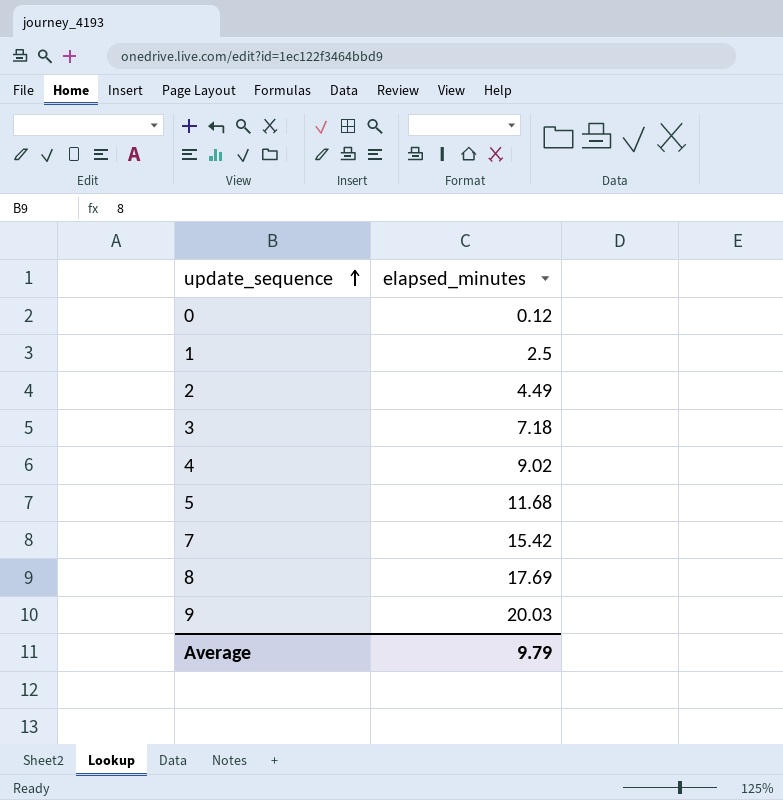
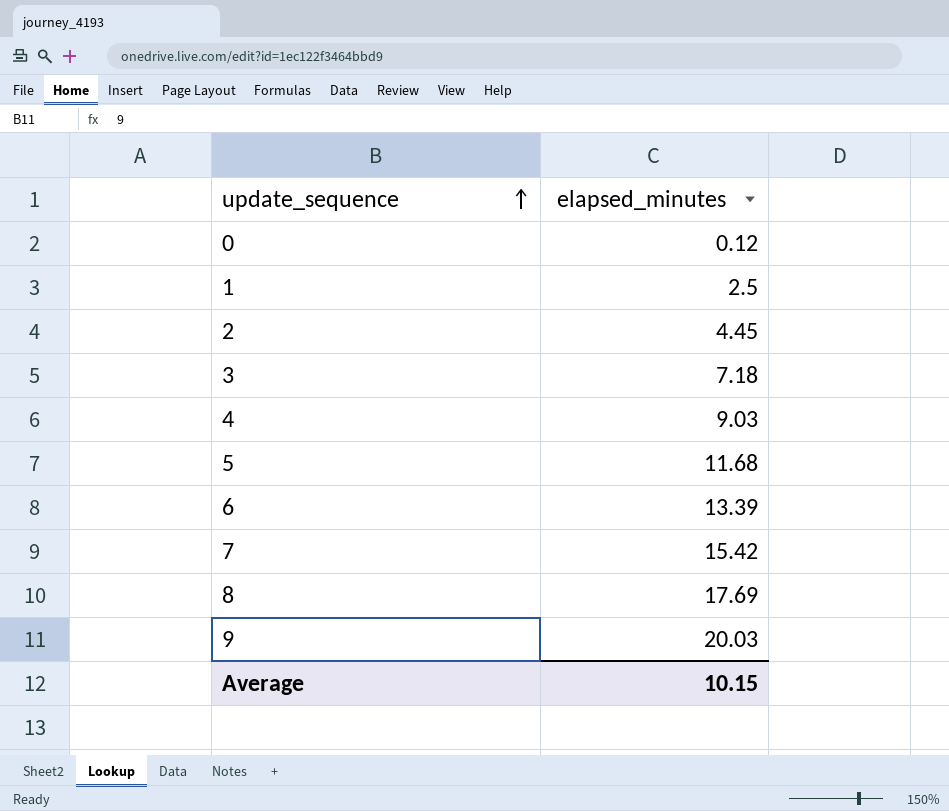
2 | elapsed_minutes: 4.49 -> 4.45
4 | elapsed_minutes: 9.02 -> 9.03
row 6: none -> 13.39
Average | elapsed_minutes: 9.79 -> 10.15

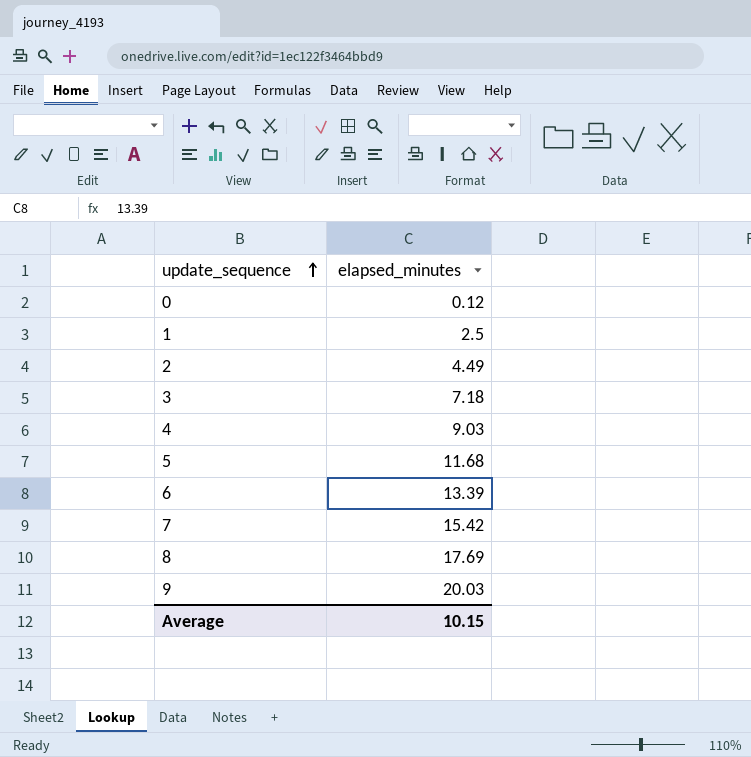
2 | elapsed_minutes: 4.45 -> 4.49

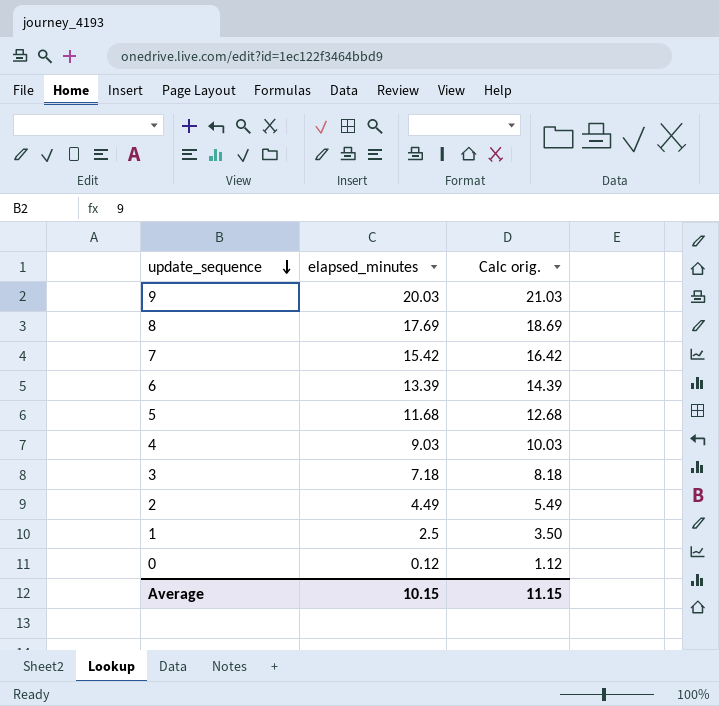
row order: update_sequence ascending -> update_sequence descending
column Calc orig. | formula: none -> [elapsed_minutes] + 1

